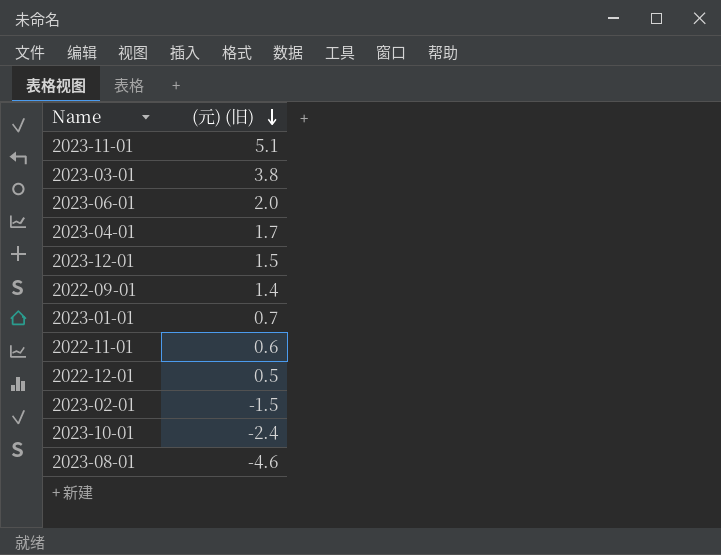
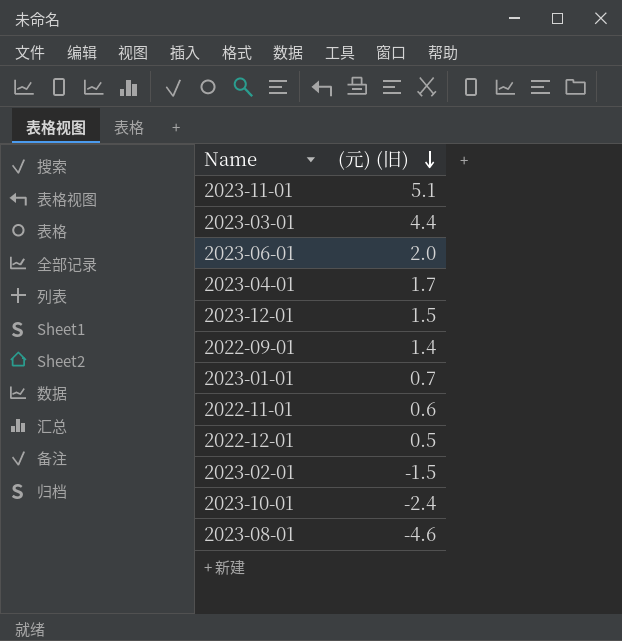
2023-03-01 | (元) (旧): 3.8 -> 4.4

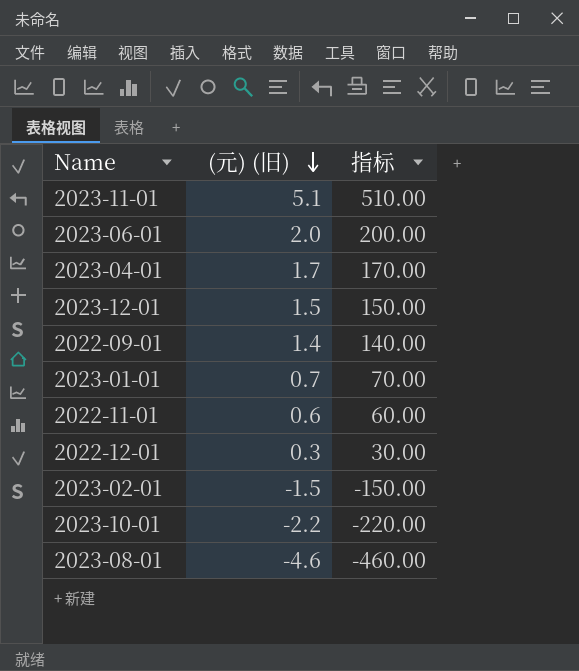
column 指标 | formula: none -> [(元) (旧)] * 100
row 2023-03-01: 4.4 -> none
2022-12-01 | (元) (旧): 0.5 -> 0.3
2023-10-01 | (元) (旧): -2.4 -> -2.2

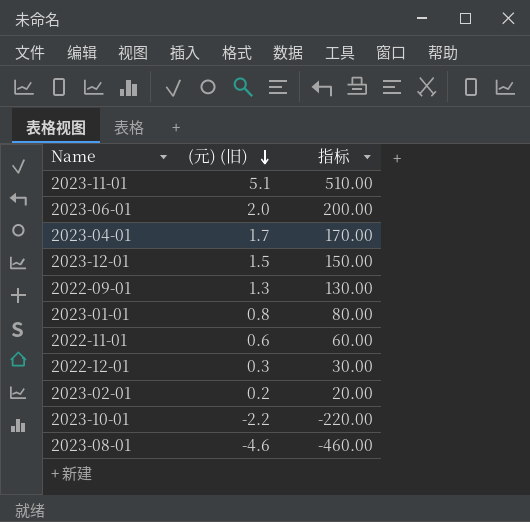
2022-09-01 | (元) (旧): 1.4 -> 1.3
2022-09-01 | 指标: 140.00 -> 130.00
2023-01-01 | (元) (旧): 0.7 -> 0.8
2023-01-01 | 指标: 70.00 -> 80.00
2023-02-01 | (元) (旧): -1.5 -> 0.2
2023-02-01 | 指标: -150.00 -> 20.00

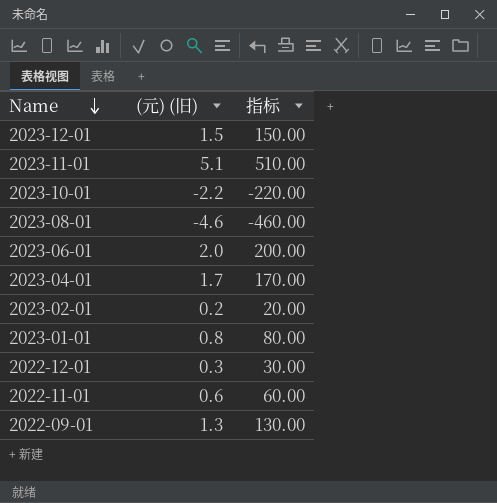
row order: (元) (旧) descending -> Name descending

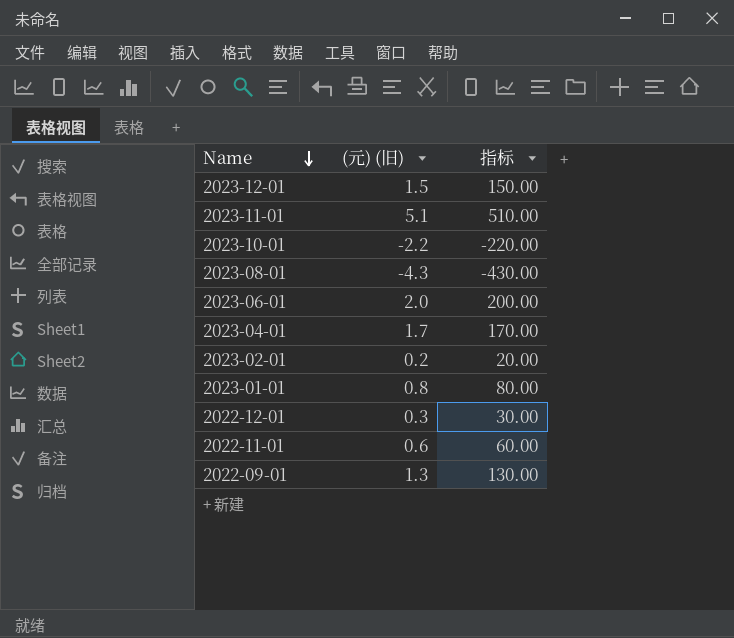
2023-08-01 | (元) (旧): -4.6 -> -4.3
2023-08-01 | 指标: -460.00 -> -430.00

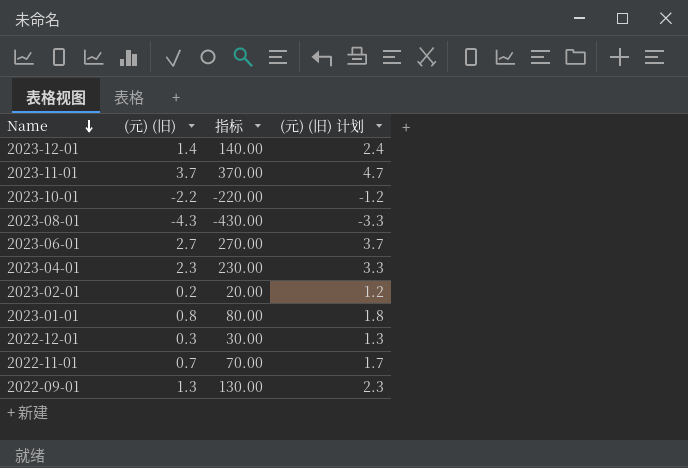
column (元) (旧) 计划 | formula: none -> [(元) (旧)] + 1
2023-12-01 | (元) (旧): 1.5 -> 1.4
2023-12-01 | 指标: 150.00 -> 140.00
2023-11-01 | (元) (旧): 5.1 -> 3.7
2023-11-01 | 指标: 510.00 -> 370.00
2023-06-01 | (元) (旧): 2.0 -> 2.7
2023-06-01 | 指标: 200.00 -> 270.00
2023-04-01 | (元) (旧): 1.7 -> 2.3
2023-04-01 | 指标: 170.00 -> 230.00
2022-11-01 | (元) (旧): 0.6 -> 0.7
2022-11-01 | 指标: 60.00 -> 70.00

